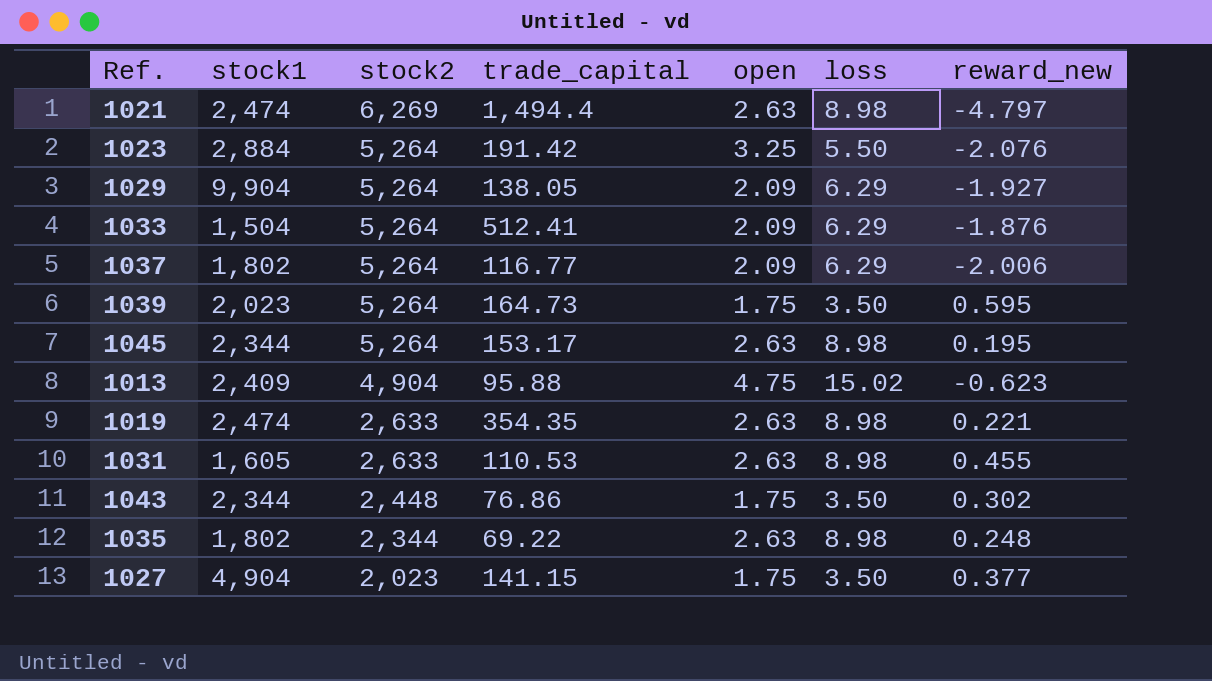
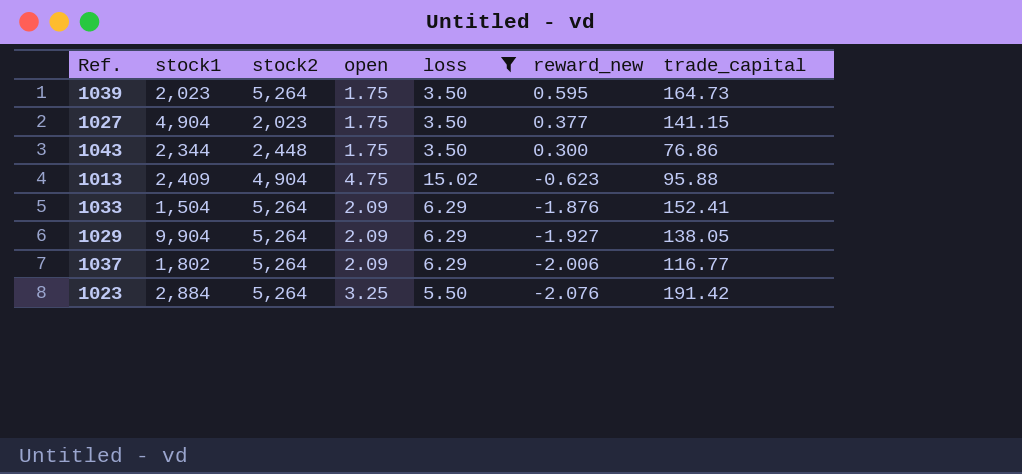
filter: none -> loss != 8.98
row order: stock2 descending -> reward_new descending
column trade_capital | position: 4 -> 7
1043 | reward_new: 0.302 -> 0.300
1033 | trade_capital: 512.41 -> 152.41

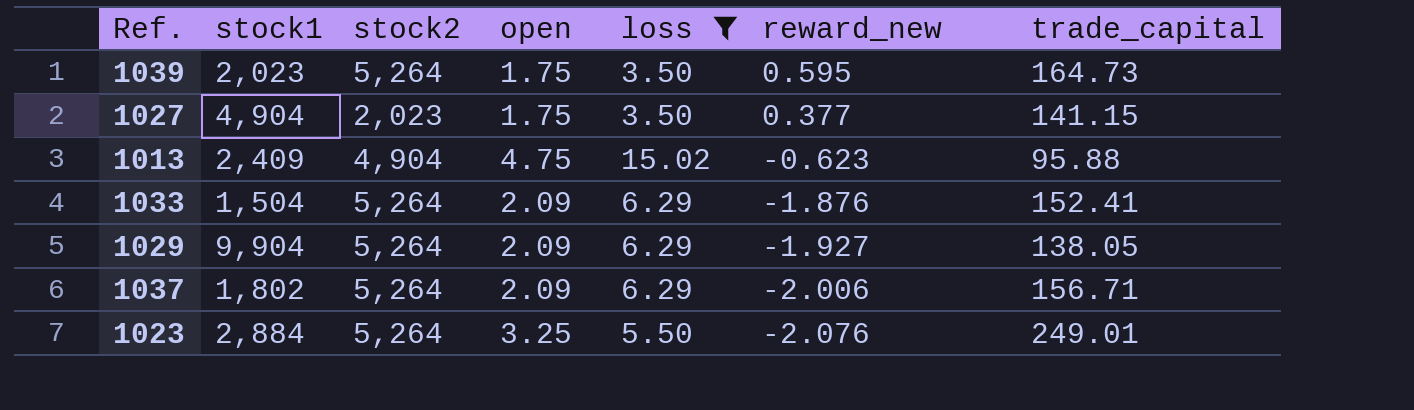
row 1043: 2,344 | 2,448 | 1.75 | 3.50 | 0.300 | 76.86 -> none
1037 | trade_capital: 116.77 -> 156.71
1023 | trade_capital: 191.42 -> 249.01

